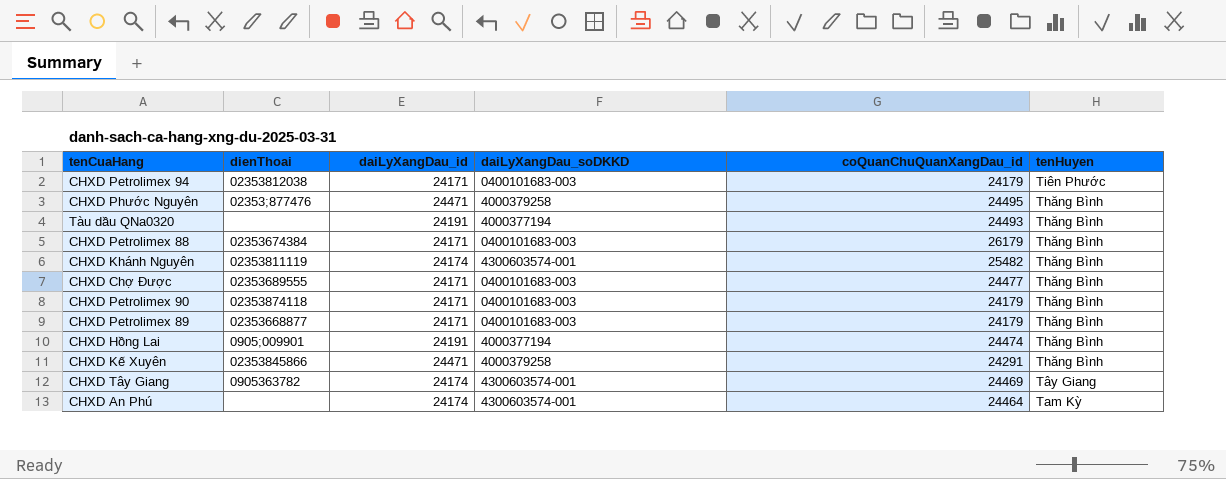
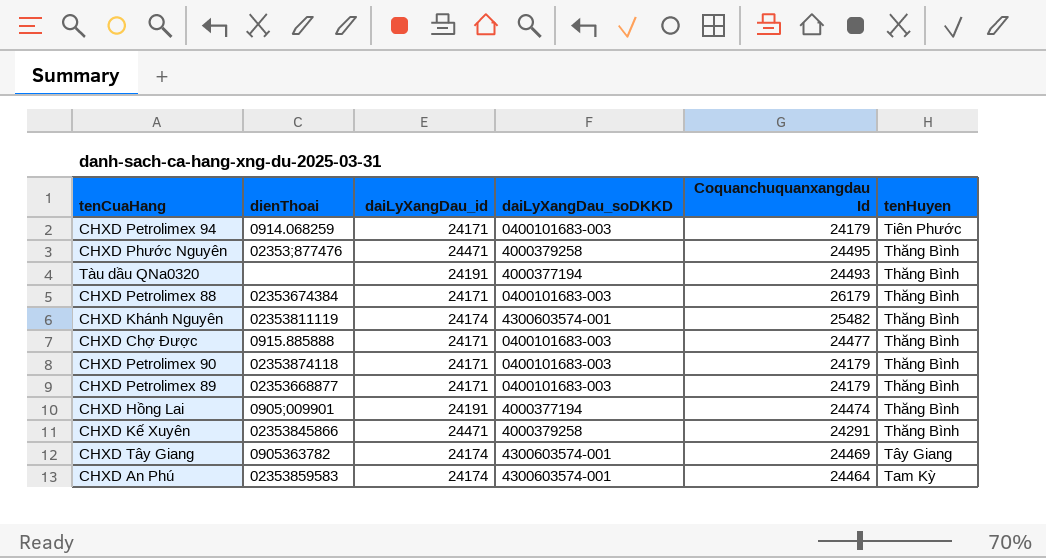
column name: coQuanChuQuanXangDau_id -> Coquanchuquanxangdau Id
CHXD Petrolimex 94 | dienThoai: 02353812038 -> 0914.068259
CHXD Chợ Được | dienThoai: 02353689555 -> 0915.885888
CHXD An Phú | dienThoai: none -> 02353859583

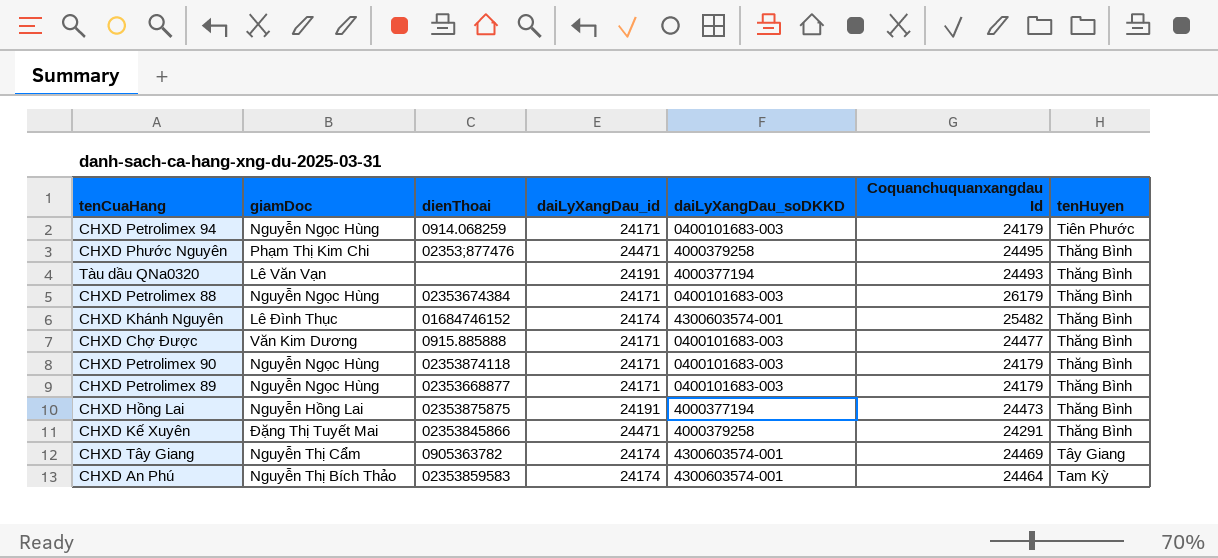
column giamDoc | position: none -> 2
CHXD Khánh Nguyên | dienThoai: 02353811119 -> 01684746152
CHXD Hồng Lai | dienThoai: 0905;009901 -> 02353875875
CHXD Hồng Lai | Coquanchuquanxangdau Id: 24474 -> 24473

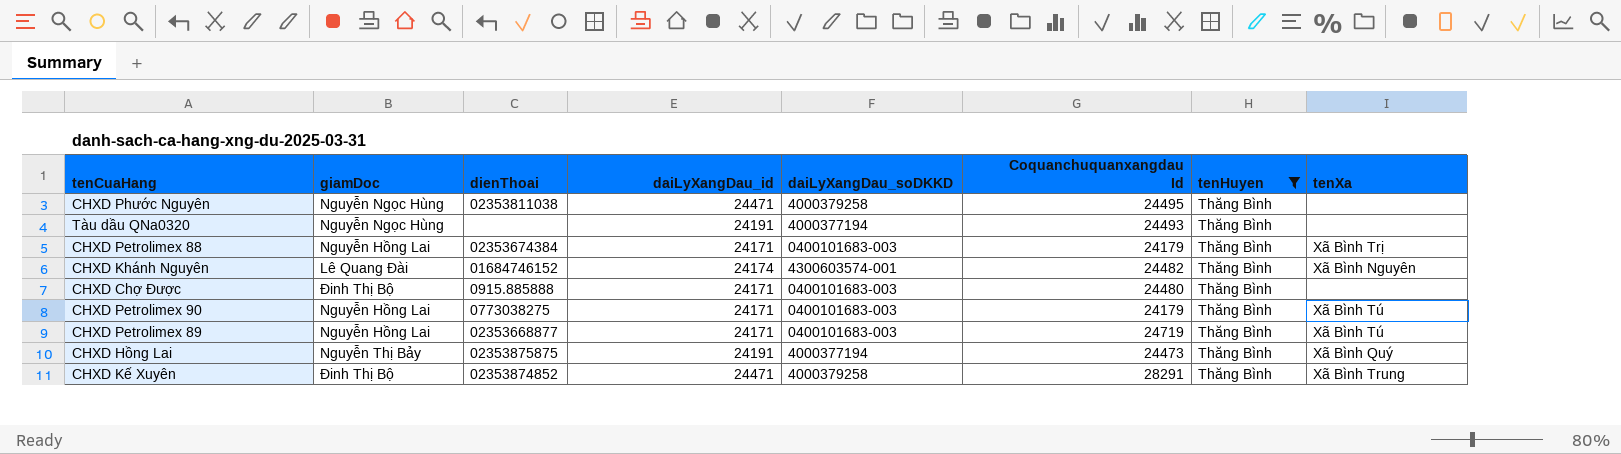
filter: none -> tenHuyen = Thăng Bình
column tenXa | position: none -> 8
CHXD Phước Nguyên | giamDoc: Phạm Thị Kim Chi -> Nguyễn Ngọc Hùng
CHXD Phước Nguyên | dienThoai: 02353;877476 -> 02353811038
Tàu dầu QNa0320 | giamDoc: Lê Văn Vạn -> Nguyễn Ngọc Hùng
CHXD Petrolimex 88 | giamDoc: Nguyễn Ngọc Hùng -> Nguyễn Hồng Lai
CHXD Petrolimex 88 | Coquanchuquanxangdau Id: 26179 -> 24179
CHXD Khánh Nguyên | giamDoc: Lê Đình Thục -> Lê Quang Đài
CHXD Khánh Nguyên | Coquanchuquanxangdau Id: 25482 -> 24482
CHXD Chợ Được | giamDoc: Văn Kim Dương -> Đinh Thị Bộ
CHXD Chợ Được | Coquanchuquanxangdau Id: 24477 -> 24480
CHXD Petrolimex 90 | giamDoc: Nguyễn Ngọc Hùng -> Nguyễn Hồng Lai
CHXD Petrolimex 90 | dienThoai: 02353874118 -> 0773038275
CHXD Petrolimex 89 | giamDoc: Nguyễn Ngọc Hùng -> Nguyễn Hồng Lai
CHXD Petrolimex 89 | Coquanchuquanxangdau Id: 24179 -> 24719
CHXD Hồng Lai | giamDoc: Nguyễn Hồng Lai -> Nguyễn Thị Bảy
CHXD Kế Xuyên | giamDoc: Đặng Thị Tuyết Mai -> Đinh Thị Bộ
CHXD Kế Xuyên | dienThoai: 02353845866 -> 02353874852
CHXD Kế Xuyên | Coquanchuquanxangdau Id: 24291 -> 28291

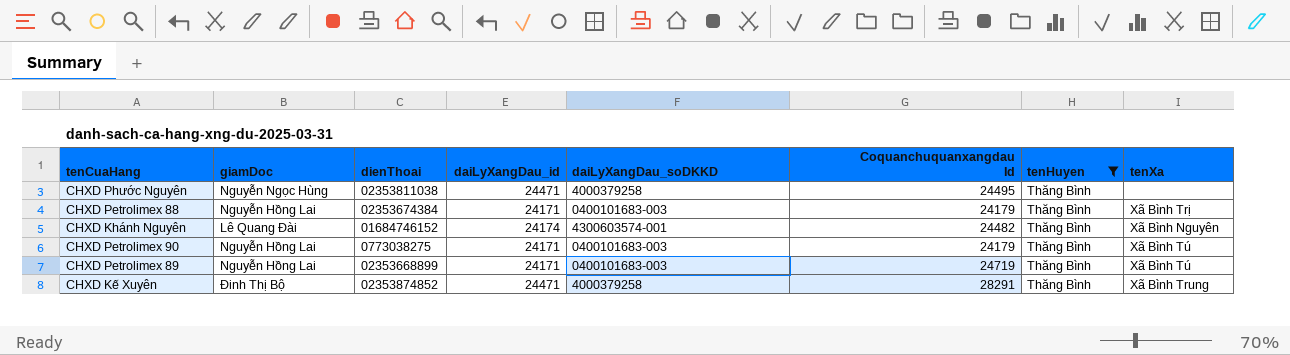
row Tàu dầu QNa0320: Nguyễn Ngọc Hùng | none | 24191 | 4000377194 | 24493 | Thăng Bình | none -> none
row CHXD Chợ Được: Đinh Thị Bộ | 0915.885888 | 24171 | 0400101683-003 | 24480 | Thăng Bình | none -> none
row CHXD Hồng Lai: Nguyễn Thị Bảy | 02353875875 | 24191 | 4000377194 | 24473 | Thăng Bình | Xã Bình Quý -> none
CHXD Petrolimex 89 | dienThoai: 02353668877 -> 02353668899

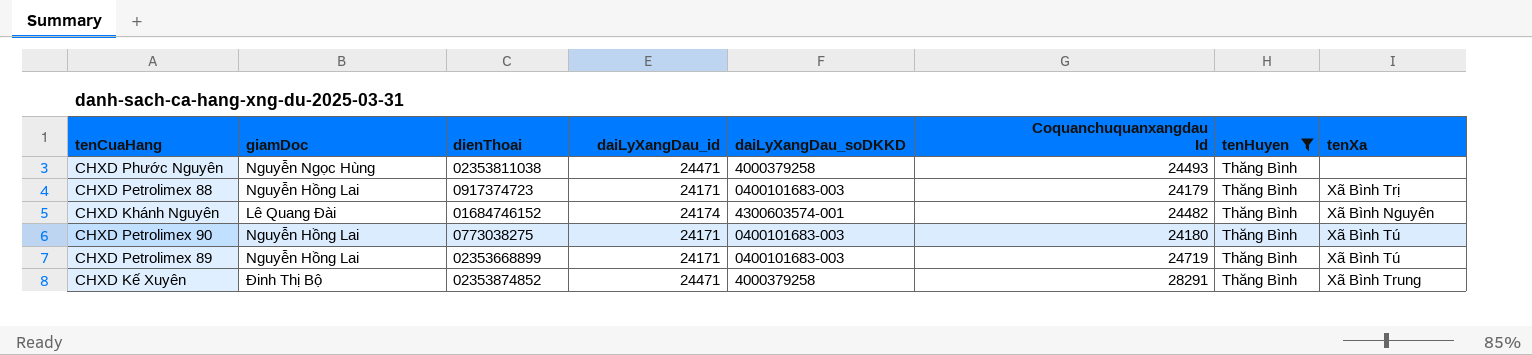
CHXD Phước Nguyên | Coquanchuquanxangdau Id: 24495 -> 24493
CHXD Petrolimex 88 | dienThoai: 02353674384 -> 0917374723
CHXD Petrolimex 90 | Coquanchuquanxangdau Id: 24179 -> 24180

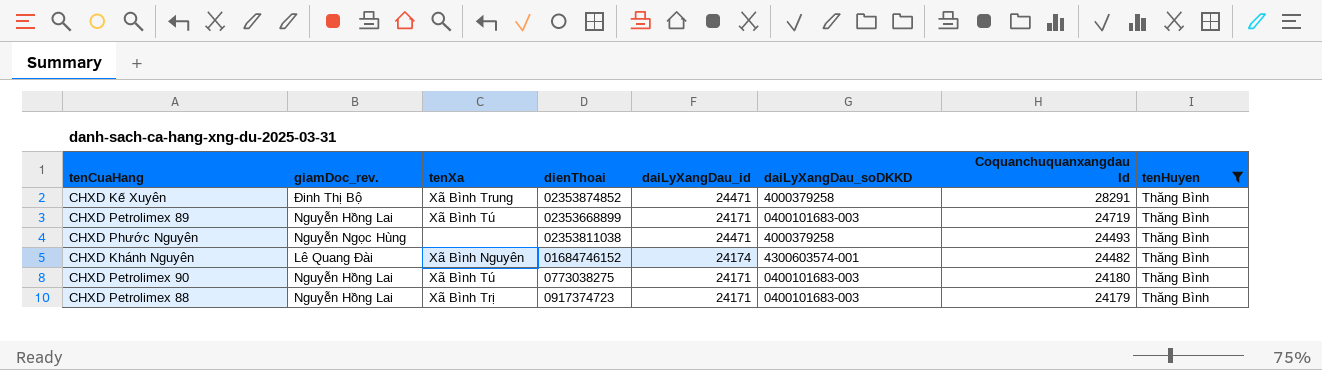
row order: none -> Coquanchuquanxangdau Id descending
column name: giamDoc -> giamDoc_rev.
column tenXa | position: 8 -> 3

